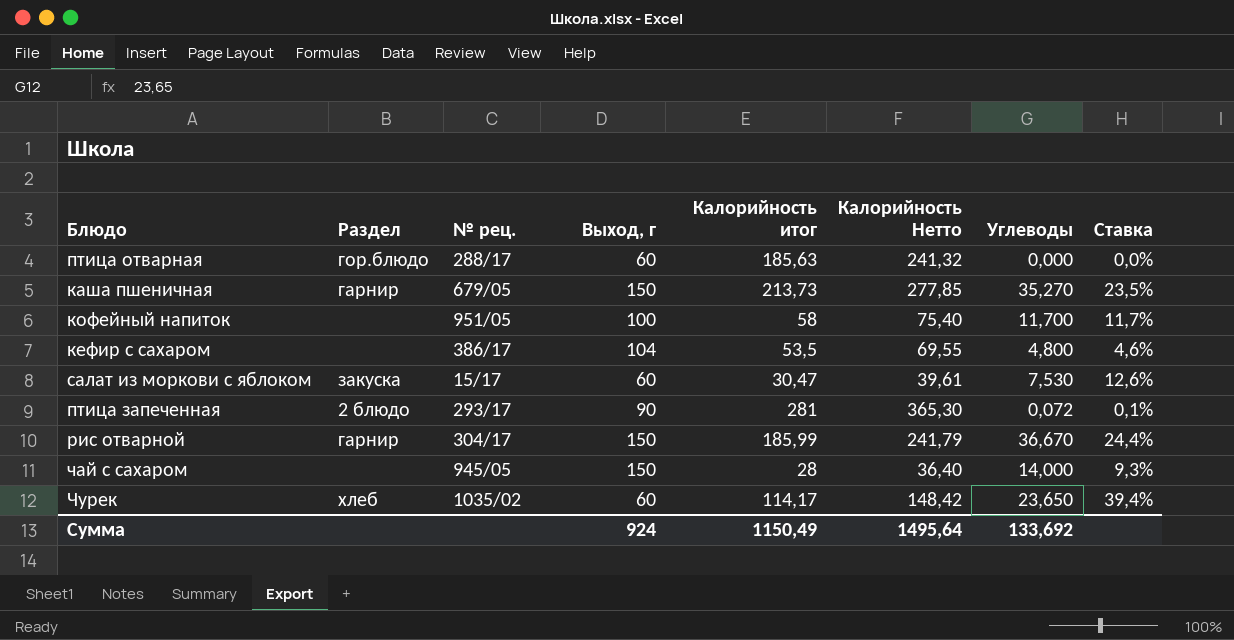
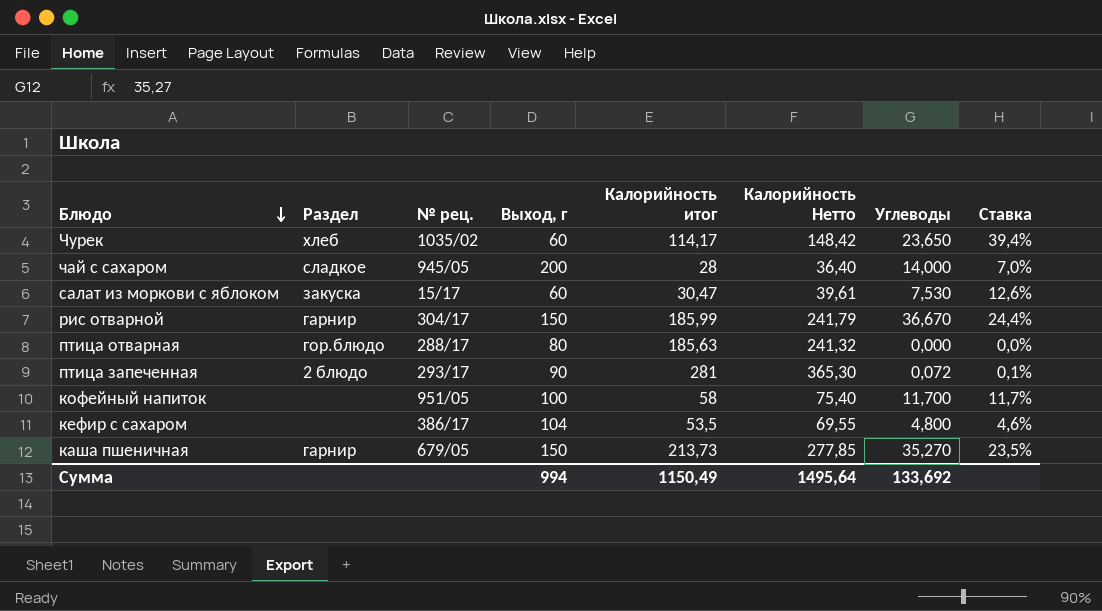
row order: none -> Блюдо descending
чай с сахаром | Раздел: none -> сладкое
чай с сахаром | Выход, г: 150 -> 200
чай с сахаром | Ставка: 9,3% -> 7,0%
птица отварная | Выход, г: 60 -> 80
Сумма | Выход, г: 924 -> 994

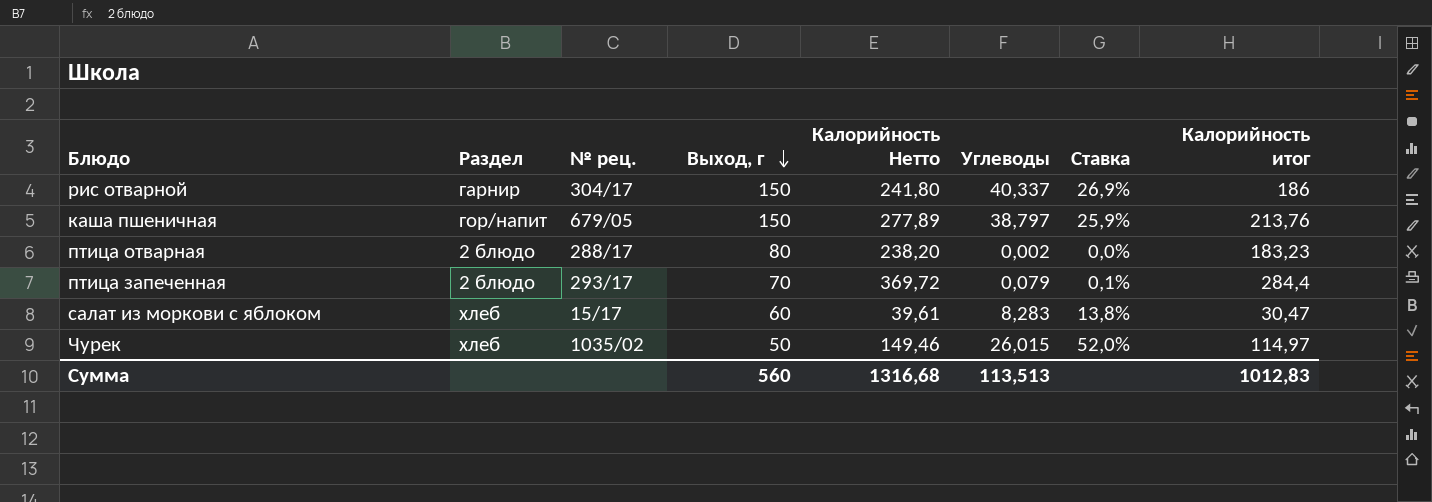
row order: Блюдо descending -> Выход, г descending
column Калорийность итог | position: 5 -> 8
row чай с сахаром: сладкое | 945/05 | 200 | 28 | 36,40 | 14,000 | 7,0% -> none
row кофейный напиток: none | 951/05 | 100 | 58 | 75,40 | 11,700 | 11,7% -> none
row кефир с сахаром: none | 386/17 | 104 | 53,5 | 69,55 | 4,800 | 4,6% -> none
рис отварной | Калорийность Нетто: 241,79 -> 241,80
рис отварной | Углеводы: 36,670 -> 40,337
рис отварной | Ставка: 24,4% -> 26,9%
рис отварной | Калорийность итог: 185,99 -> 186
каша пшеничная | Раздел: гарнир -> гор/напит
каша пшеничная | Калорийность Нетто: 277,85 -> 277,89
каша пшеничная | Углеводы: 35,270 -> 38,797
каша пшеничная | Ставка: 23,5% -> 25,9%
каша пшеничная | Калорийность итог: 213,73 -> 213,76
птица отварная | Раздел: гор.блюдо -> 2 блюдо
птица отварная | Калорийность Нетто: 241,32 -> 238,20
птица отварная | Углеводы: 0,000 -> 0,002
птица отварная | Калорийность итог: 185,63 -> 183,23
птица запеченная | Выход, г: 90 -> 70
птица запеченная | Калорийность Нетто: 365,30 -> 369,72
птица запеченная | Углеводы: 0,072 -> 0,079
птица запеченная | Калорийность итог: 281 -> 284,4
салат из моркови с яблоком | Раздел: закуска -> хлеб
салат из моркови с яблоком | Углеводы: 7,530 -> 8,283
салат из моркови с яблоком | Ставка: 12,6% -> 13,8%
Чурек | Выход, г: 60 -> 50
Чурек | Калорийность Нетто: 148,42 -> 149,46
Чурек | Углеводы: 23,650 -> 26,015
Чурек | Ставка: 39,4% -> 52,0%
Чурек | Калорийность итог: 114,17 -> 114,97
Сумма | Выход, г: 994 -> 560
Сумма | Калорийность Нетто: 1495,64 -> 1316,68
Сумма | Углеводы: 133,692 -> 113,513
Сумма | Калорийность итог: 1150,49 -> 1012,83

